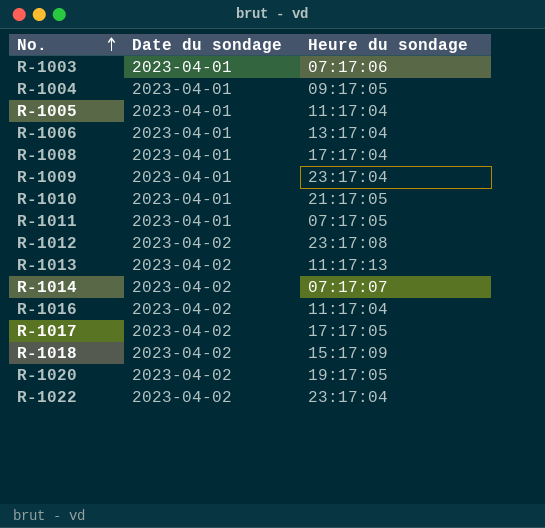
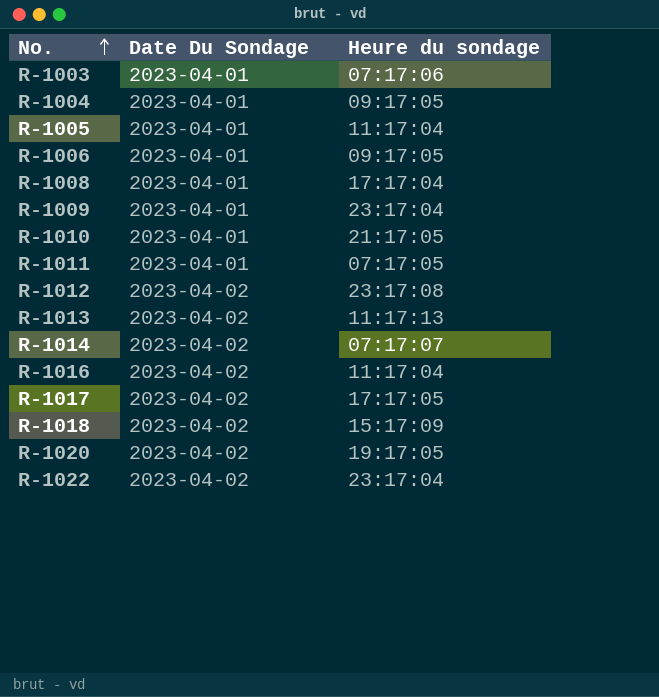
column name: Date du sondage -> Date Du Sondage
R-1006 | Heure du sondage: 13:17:04 -> 09:17:05

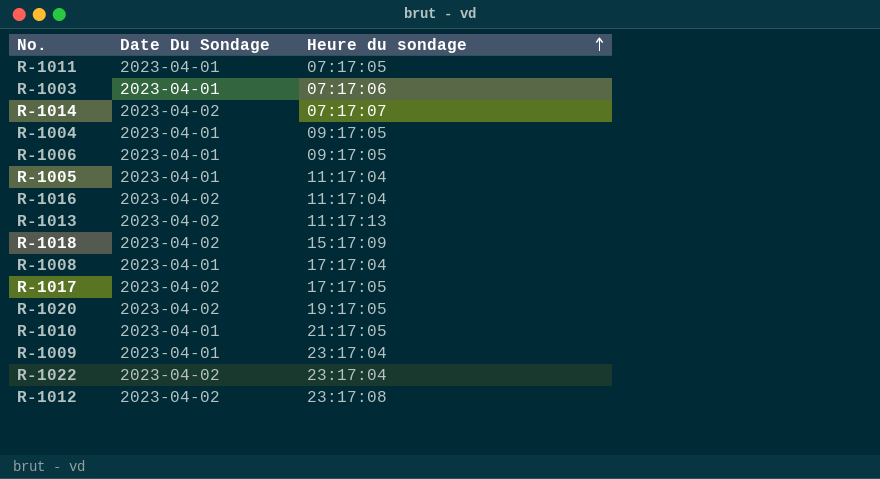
row order: No. ascending -> Heure du sondage ascending

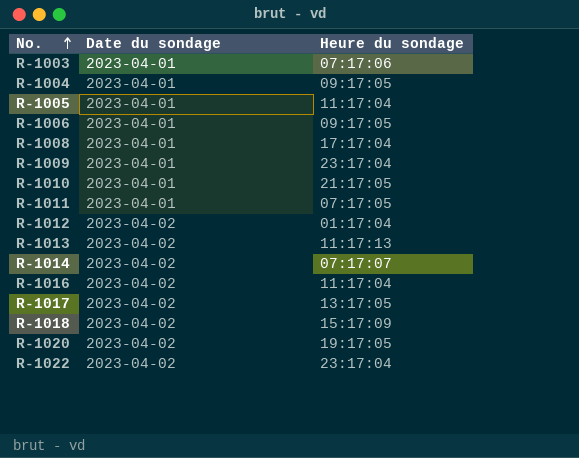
row order: Heure du sondage ascending -> No. ascending
column name: Date Du Sondage -> Date du sondage
R-1012 | Heure du sondage: 23:17:08 -> 01:17:04
R-1017 | Heure du sondage: 17:17:05 -> 13:17:05

